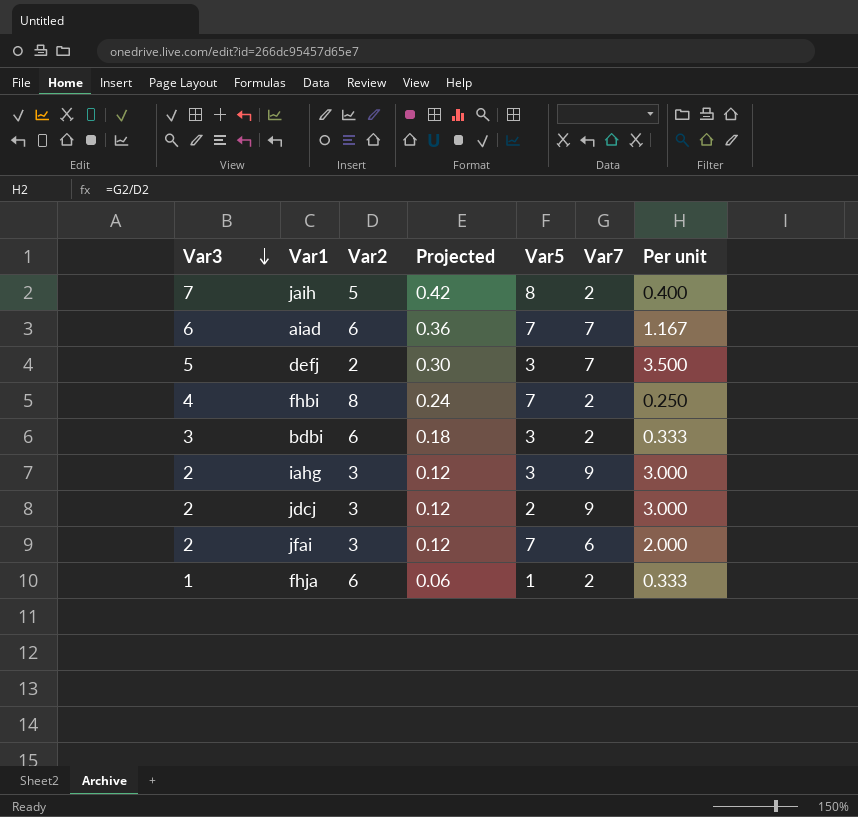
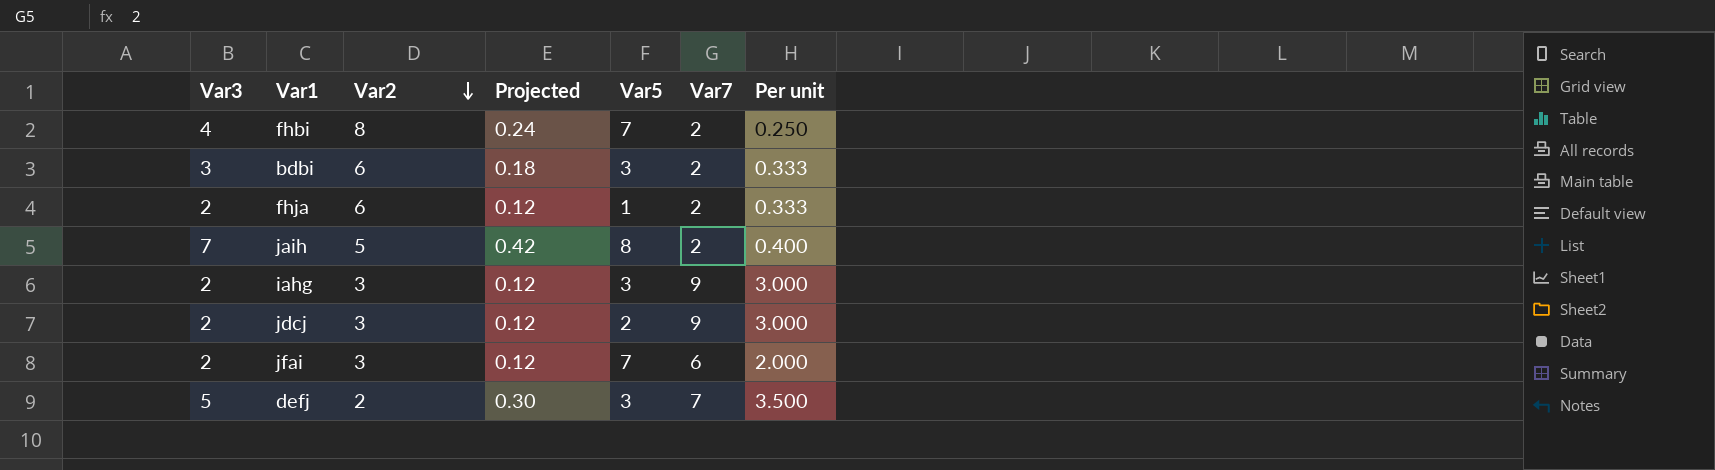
row order: Var3 descending -> Var2 descending
row aiad: 6 | 6 | 0.36 | 7 | 7 | 1.167 -> none
fhja | Var3: 1 -> 2
fhja | Projected: 0.06 -> 0.12

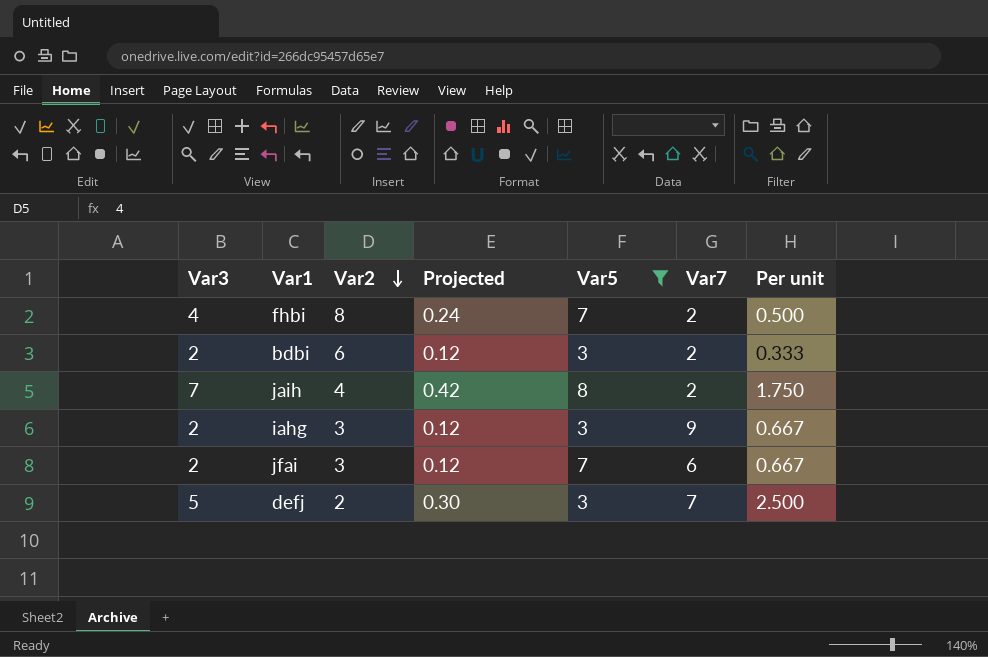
filter: none -> Var5 >= 3
column Per unit | formula: [Var7] / [Var2] -> [Var3] / [Var2]
bdbi | Var3: 3 -> 2
bdbi | Projected: 0.18 -> 0.12
jaih | Var2: 5 -> 4

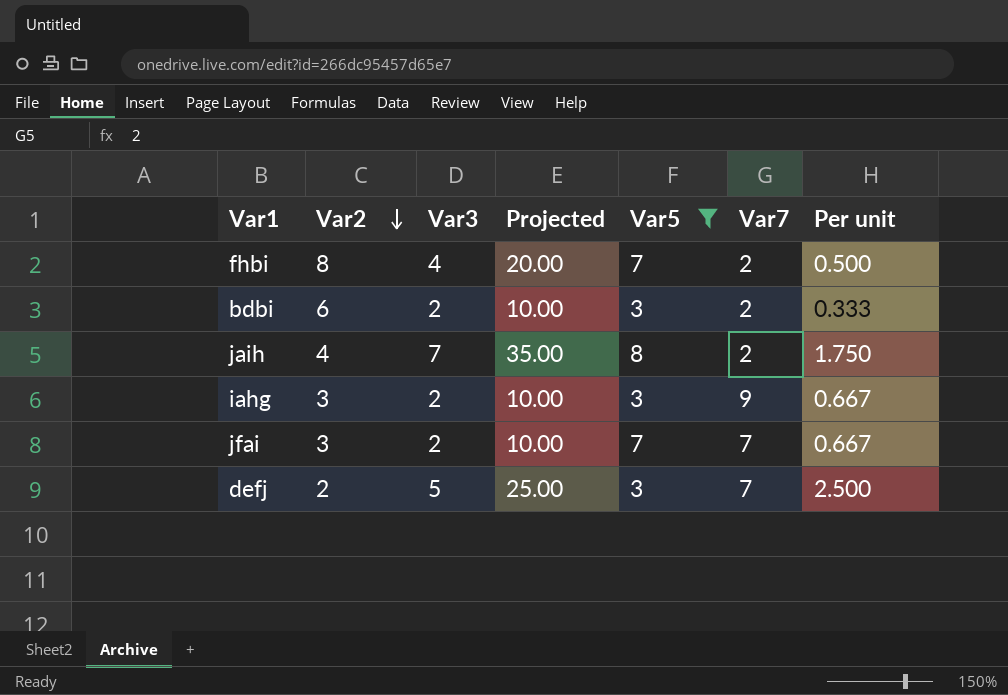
column Var3 | position: 1 -> 3
column Projected | formula: [Var3] * 0.06 -> [Var3] * 5
jfai | Var7: 6 -> 7

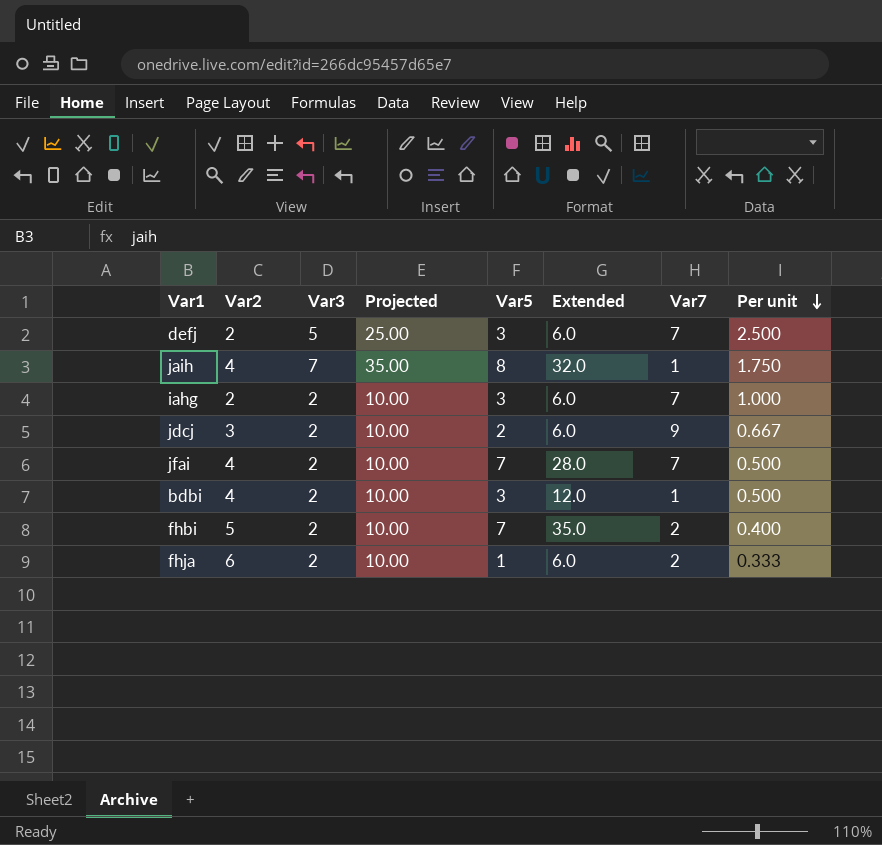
filter: Var5 >= 3 -> none
row order: Var2 descending -> Per unit descending
column Extended | formula: none -> [Var2] * [Var5]
jaih | Var7: 2 -> 1
iahg | Var2: 3 -> 2
iahg | Var7: 9 -> 7
iahg | Per unit: 0.667 -> 1.000
jfai | Var2: 3 -> 4
jfai | Per unit: 0.667 -> 0.500
bdbi | Var2: 6 -> 4
bdbi | Var7: 2 -> 1
bdbi | Per unit: 0.333 -> 0.500
fhbi | Var2: 8 -> 5
fhbi | Var3: 4 -> 2
fhbi | Projected: 20.00 -> 10.00
fhbi | Per unit: 0.500 -> 0.400

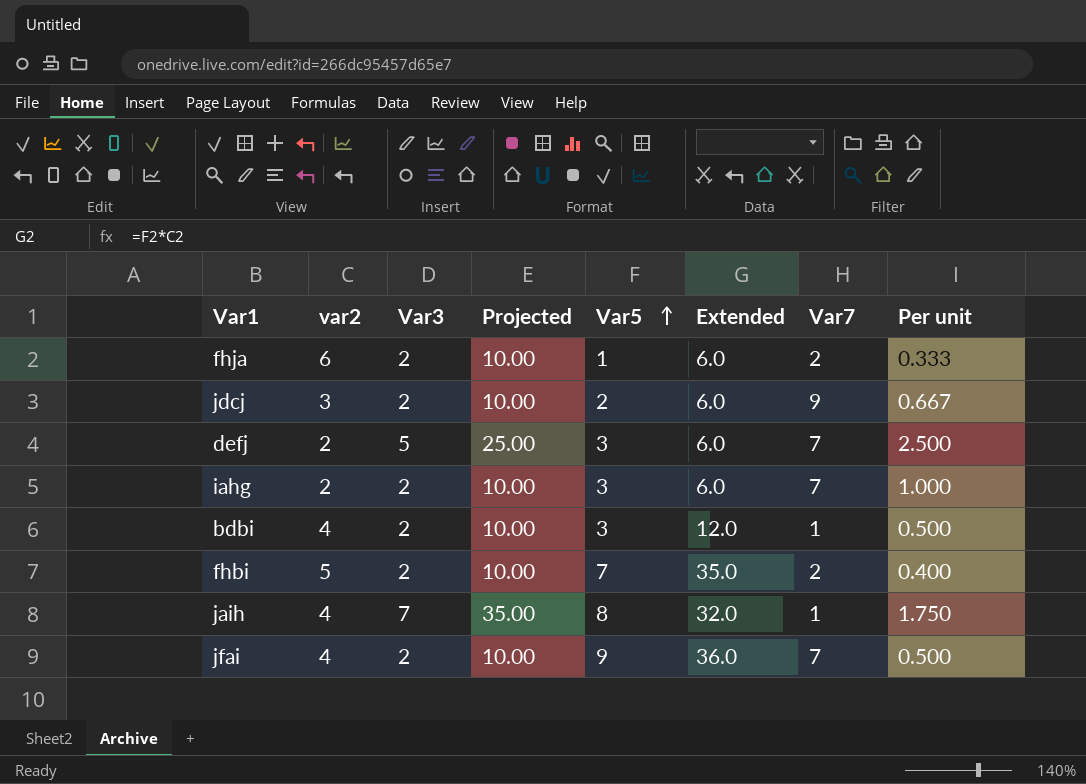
row order: Per unit descending -> Var5 ascending
column name: Var2 -> var2
jfai | Var5: 7 -> 9
jfai | Extended: 28.0 -> 36.0

